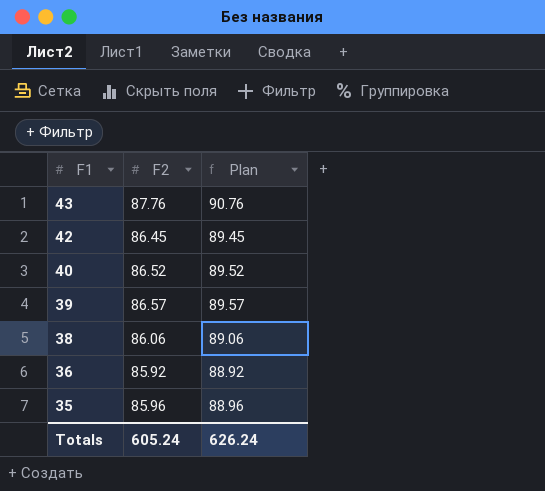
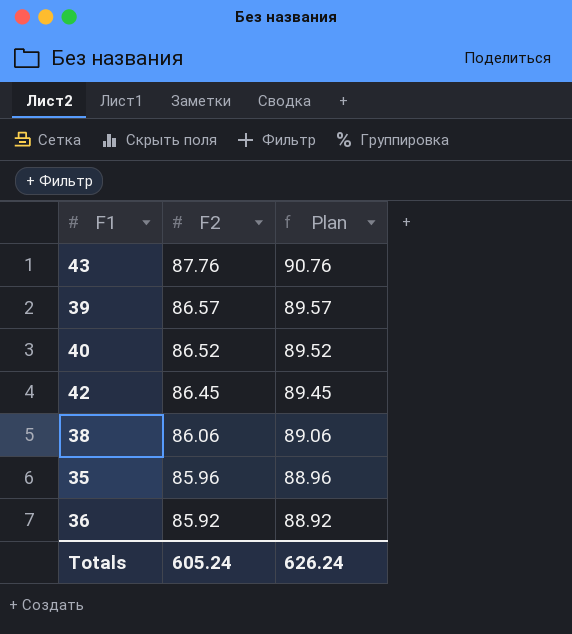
row order: F1 descending -> F2 descending

